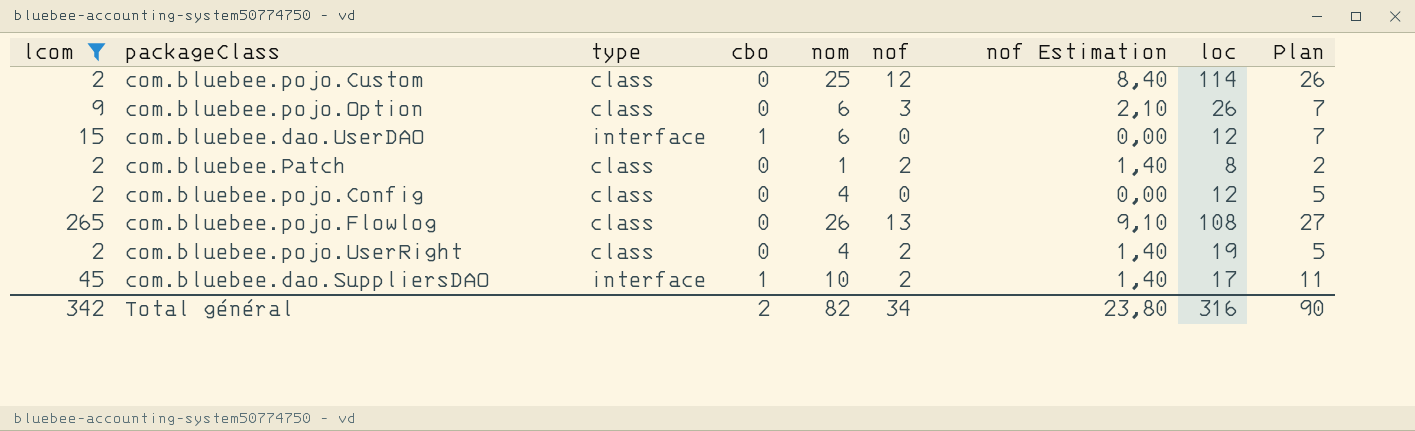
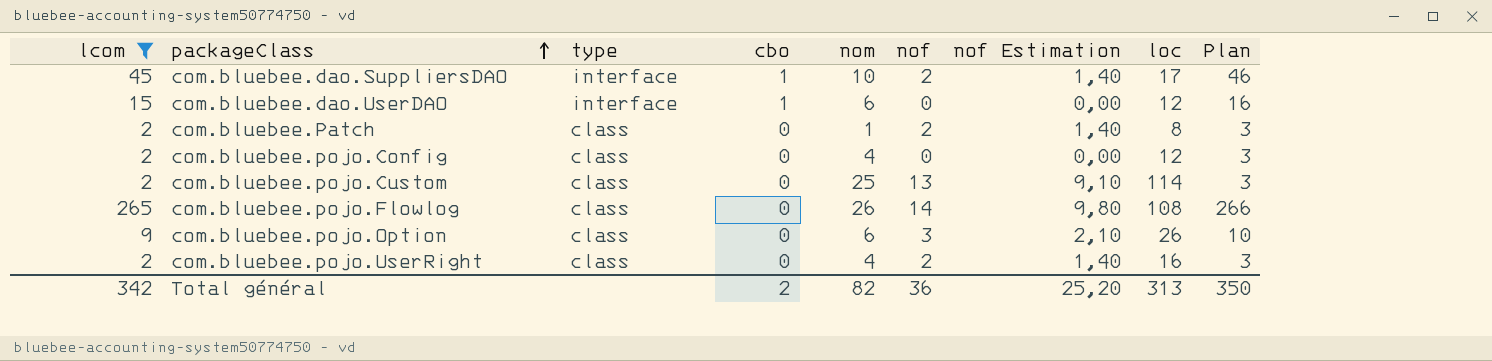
row order: none -> packageClass ascending
column Plan | formula: [nom] + 1 -> [lcom] + 1
com.bluebee.pojo.Custom | nof: 12 -> 13
com.bluebee.pojo.Custom | nof Estimation: 8,40 -> 9,10
com.bluebee.pojo.Flowlog | nof: 13 -> 14
com.bluebee.pojo.Flowlog | nof Estimation: 9,10 -> 9,80
com.bluebee.pojo.UserRight | loc: 19 -> 16
Total général | nof: 34 -> 36
Total général | nof Estimation: 23,80 -> 25,20
Total général | loc: 316 -> 313
Total général | Plan: 90 -> 350

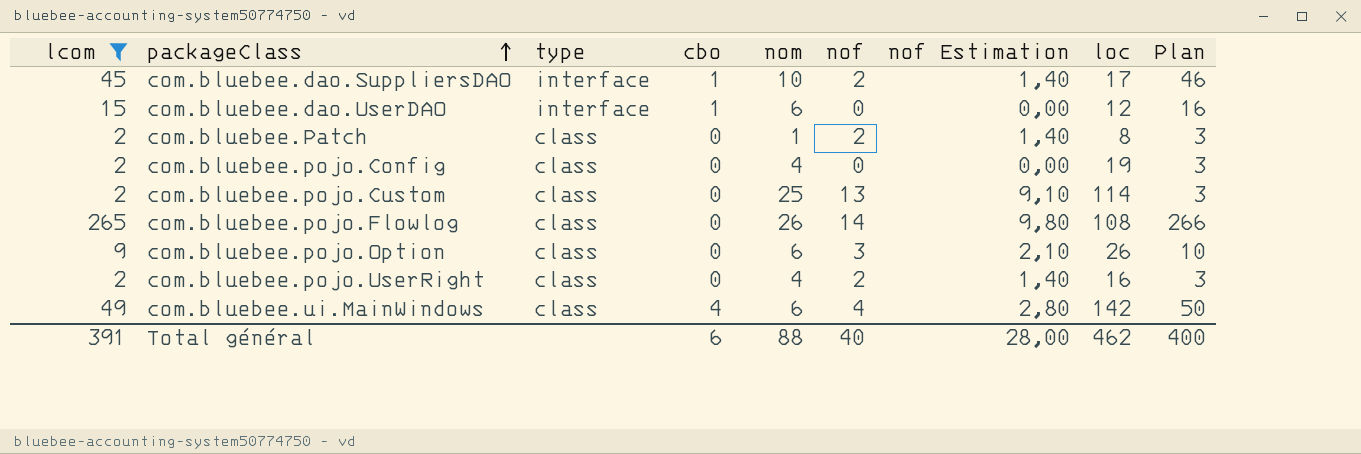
com.bluebee.pojo.Config | loc: 12 -> 19
row com.bluebee.ui.MainWindows: none -> 49 | class | 4 | 6 | 4 | 2,80 | 142 | 50
Total général | lcom: 342 -> 391
Total général | cbo: 2 -> 6
Total général | nom: 82 -> 88
Total général | nof: 36 -> 40
Total général | nof Estimation: 25,20 -> 28,00
Total général | loc: 313 -> 462
Total général | Plan: 350 -> 400

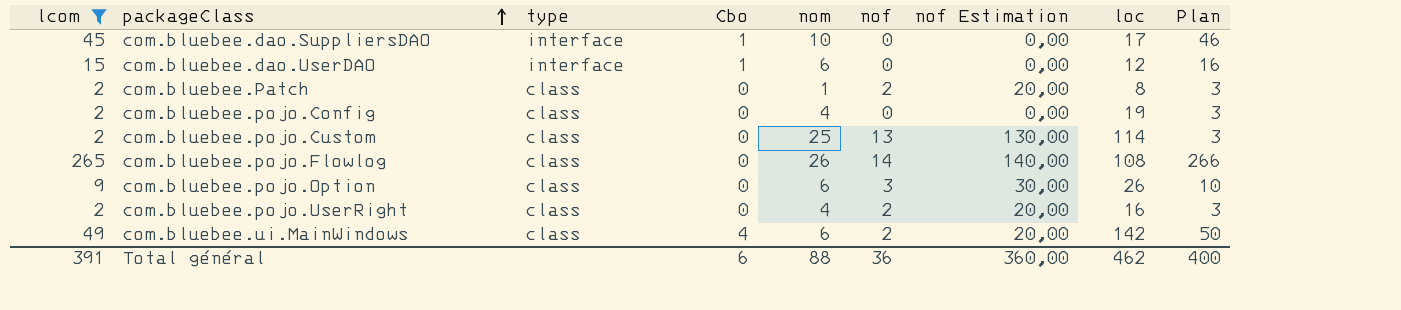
column name: cbo -> Cbo
column nof Estimation | formula: [nof] * 0,7 -> [nof] * 10
com.bluebee.dao.SuppliersDAO | nof: 2 -> 0
com.bluebee.ui.MainWindows | nof: 4 -> 2
Total général | nof: 40 -> 36
Total général | nof Estimation: 28,00 -> 360,00

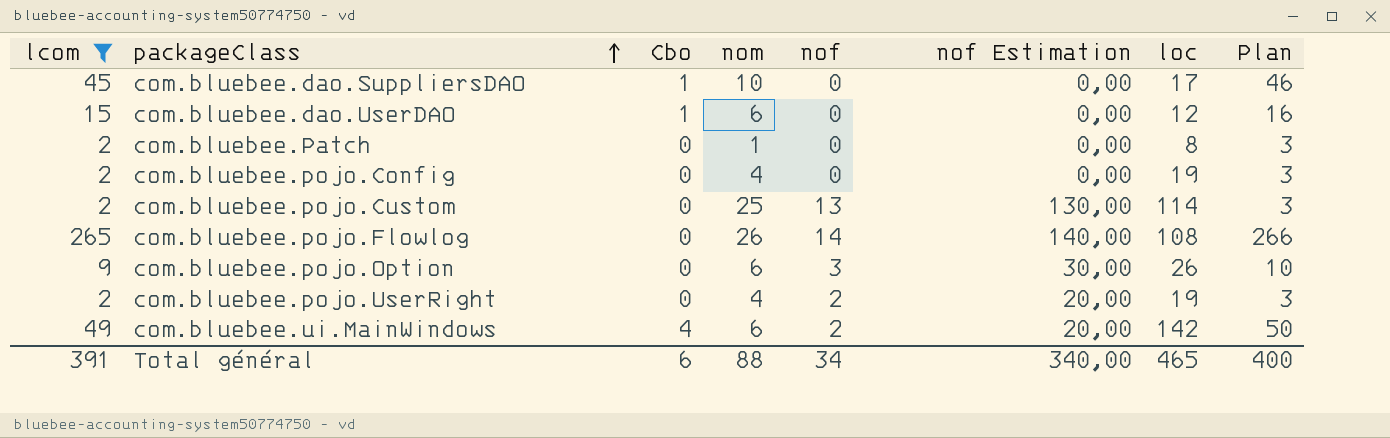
column type | position: 3 -> none
com.bluebee.Patch | nof: 2 -> 0
com.bluebee.Patch | nof Estimation: 20,00 -> 0,00
com.bluebee.pojo.UserRight | loc: 16 -> 19
Total général | nof: 36 -> 34
Total général | nof Estimation: 360,00 -> 340,00
Total général | loc: 462 -> 465

